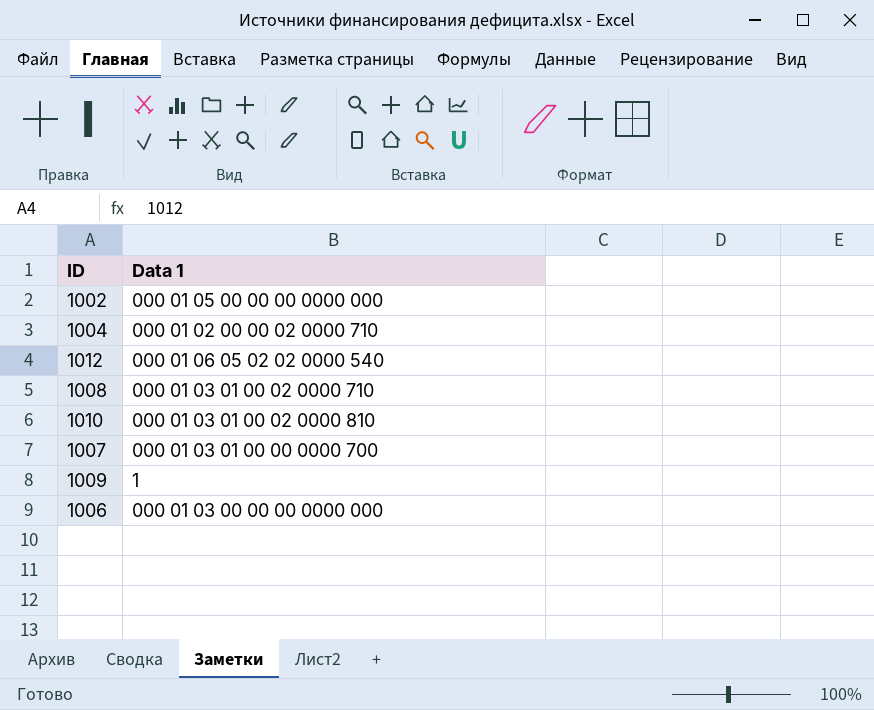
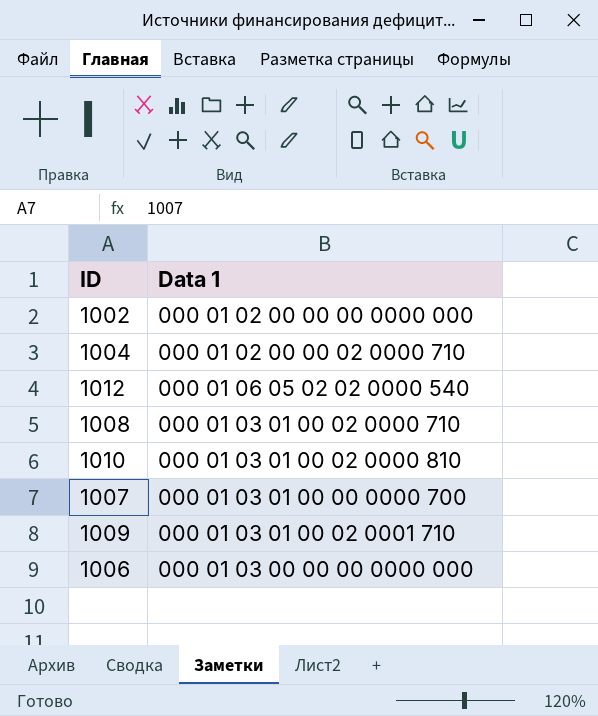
1002 | Data 1: 000 01 05 00 00 00 0000 000 -> 000 01 02 00 00 00 0000 000
1009 | Data 1: 1 -> 000 01 03 01 00 02 0001 710

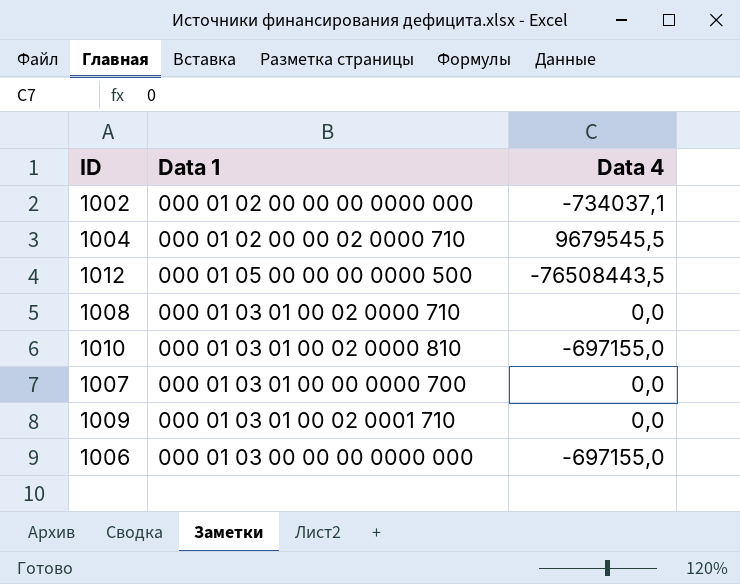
column Data 4 | position: none -> 3
1012 | Data 1: 000 01 06 05 02 02 0000 540 -> 000 01 05 00 00 00 0000 500

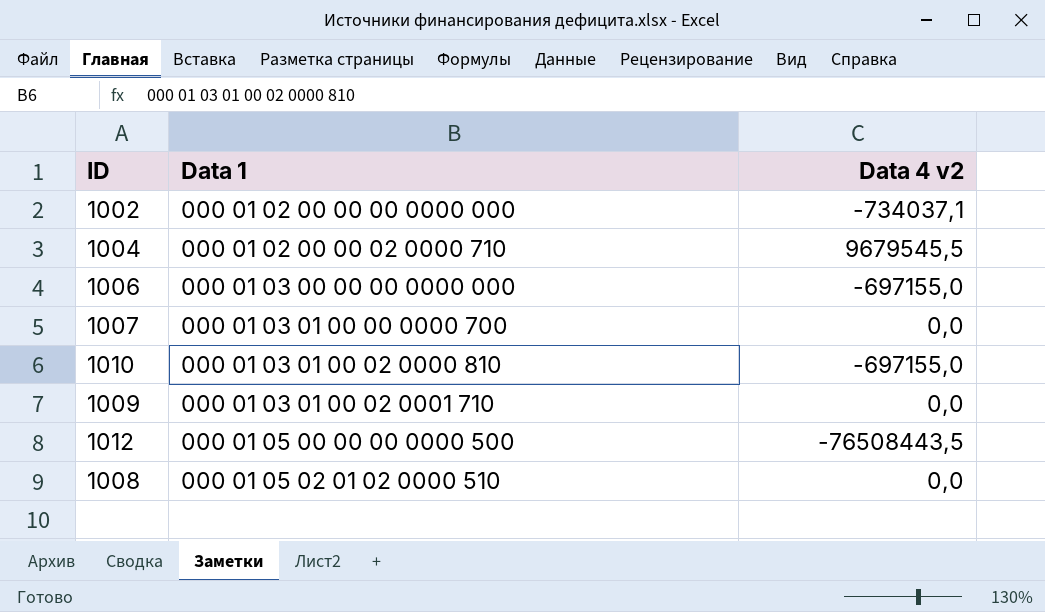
row order: none -> Data 1 ascending
column name: Data 4 -> Data 4 v2
1008 | Data 1: 000 01 03 01 00 02 0000 710 -> 000 01 05 02 01 02 0000 510

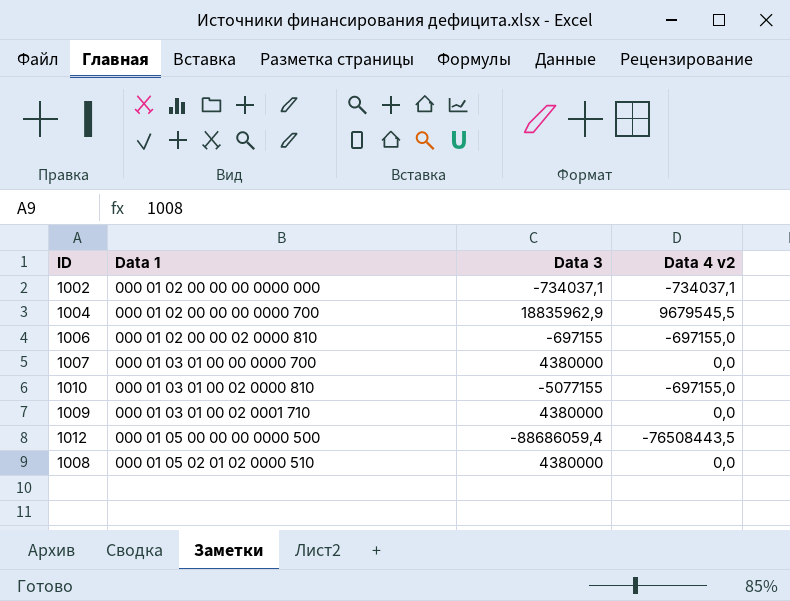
column Data 3 | position: none -> 3
1004 | Data 1: 000 01 02 00 00 02 0000 710 -> 000 01 02 00 00 00 0000 700
1006 | Data 1: 000 01 03 00 00 00 0000 000 -> 000 01 02 00 00 02 0000 810

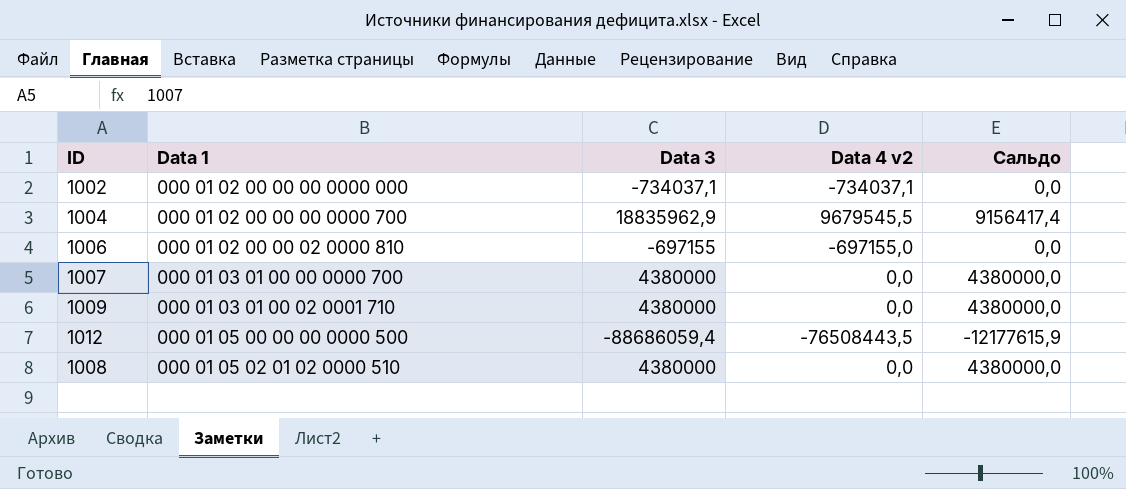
column Сальдо | formula: none -> [Data 3] - [Data 4 v2]
row 1010: 000 01 03 01 00 02 0000 810 | -5077155 | -697155,0 -> none

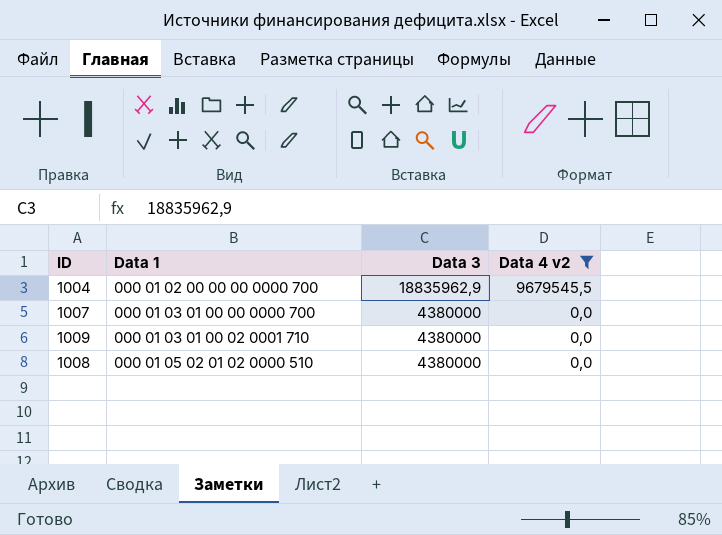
filter: none -> Data 4 v2 >= 0,0
column Сальдо | formula: [Data 3] - [Data 4 v2] -> none

